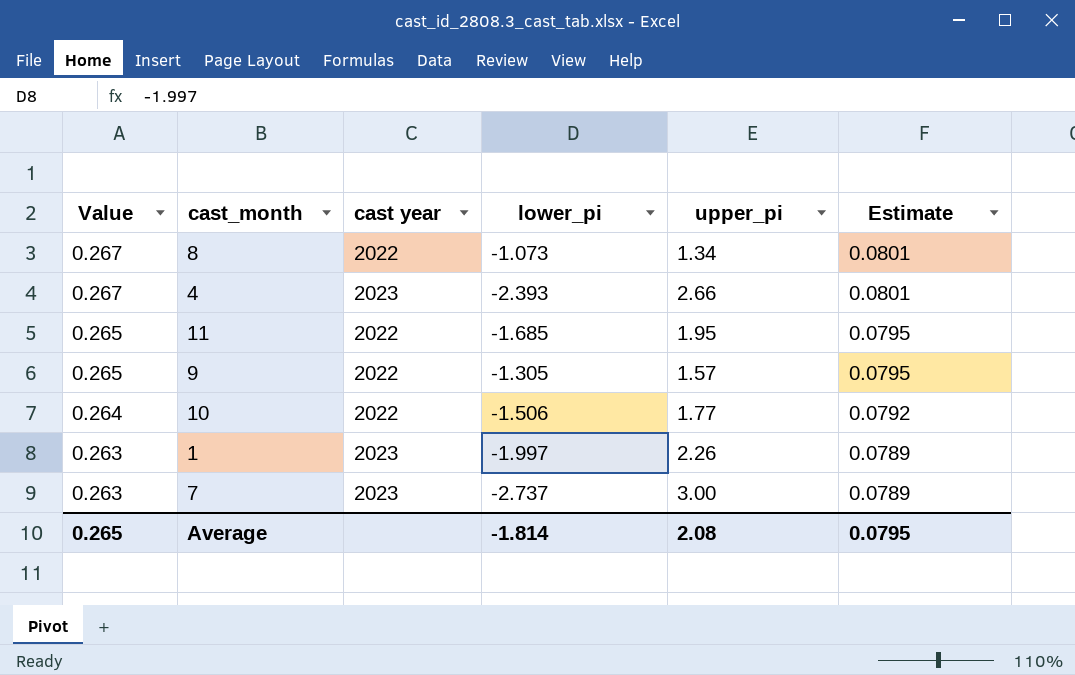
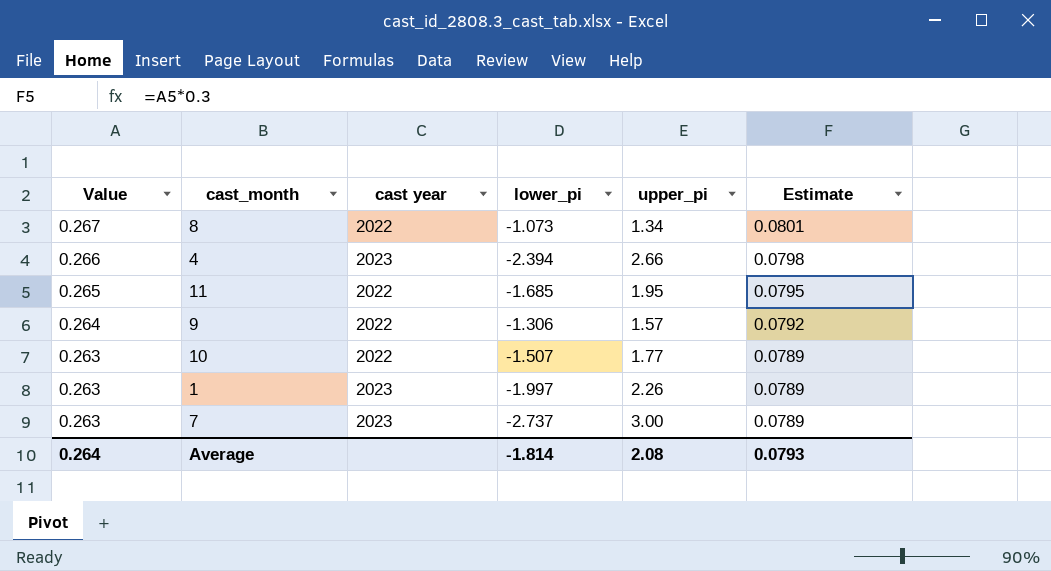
4 | Value: 0.267 -> 0.266
4 | lower_pi: -2.393 -> -2.394
4 | Estimate: 0.0801 -> 0.0798
9 | Value: 0.265 -> 0.264
9 | lower_pi: -1.305 -> -1.306
9 | Estimate: 0.0795 -> 0.0792
10 | Value: 0.264 -> 0.263
10 | lower_pi: -1.506 -> -1.507
10 | Estimate: 0.0792 -> 0.0789
Average | Value: 0.265 -> 0.264
Average | Estimate: 0.0795 -> 0.0793

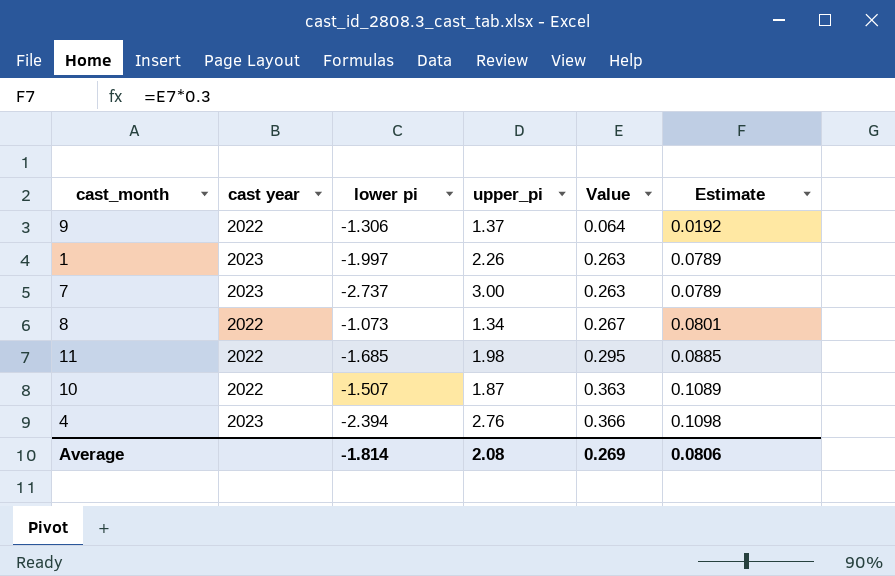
row order: Value descending -> Value ascending
column name: lower_pi -> lower pi
column Value | position: 1 -> 5
9 | upper_pi: 1.57 -> 1.37
9 | Value: 0.264 -> 0.064
9 | Estimate: 0.0792 -> 0.0192
11 | upper_pi: 1.95 -> 1.98
11 | Value: 0.265 -> 0.295
11 | Estimate: 0.0795 -> 0.0885
10 | upper_pi: 1.77 -> 1.87
10 | Value: 0.263 -> 0.363
10 | Estimate: 0.0789 -> 0.1089
4 | upper_pi: 2.66 -> 2.76
4 | Value: 0.266 -> 0.366
4 | Estimate: 0.0798 -> 0.1098
Average | Value: 0.264 -> 0.269
Average | Estimate: 0.0793 -> 0.0806

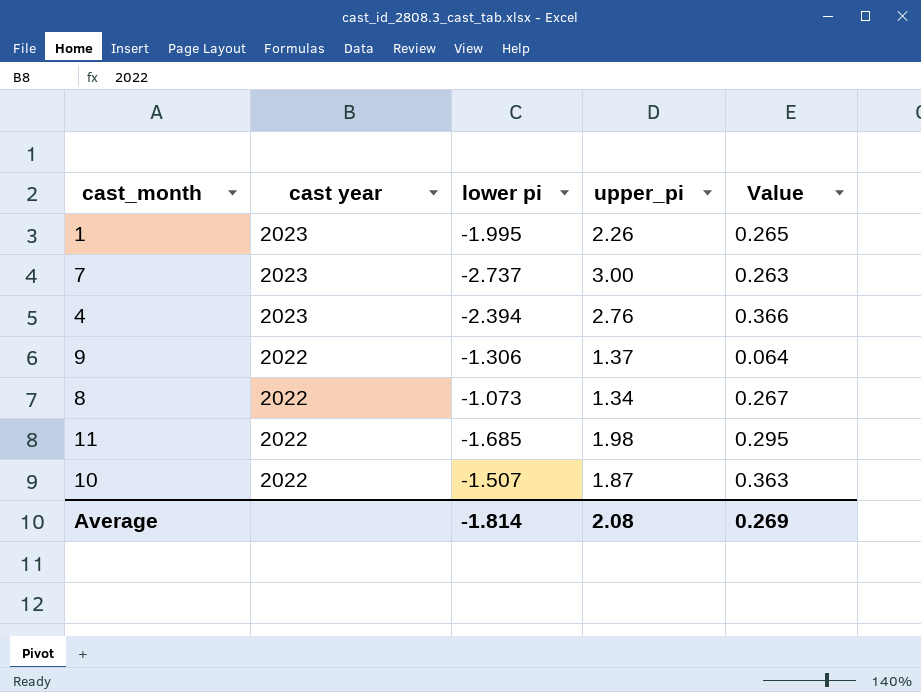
row order: Value ascending -> cast year descending
column Estimate | formula: [Value] * 0.3 -> none
1 | lower pi: -1.997 -> -1.995
1 | Value: 0.263 -> 0.265

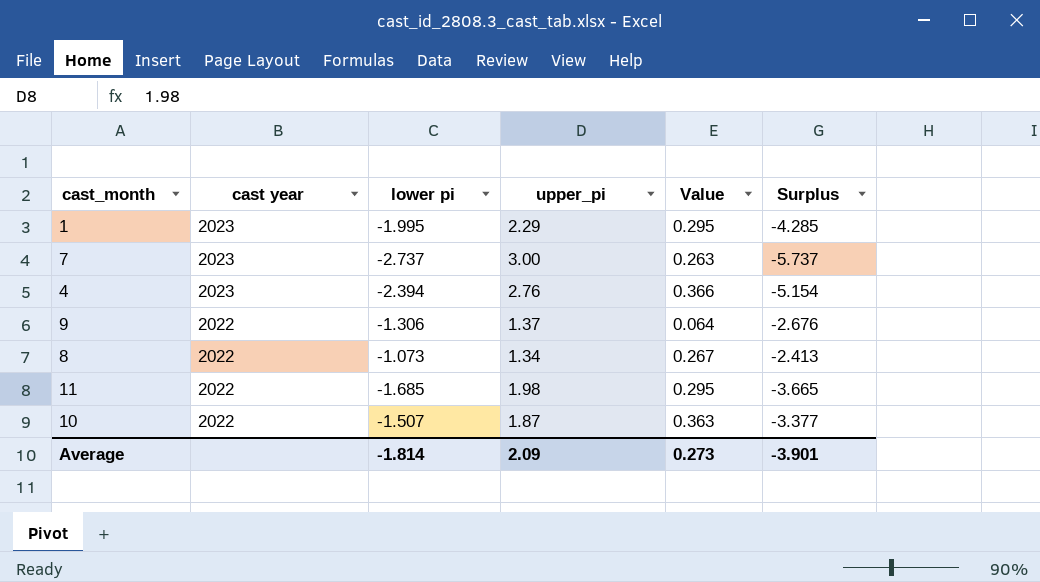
column Surplus | formula: none -> [lower pi] - [upper_pi]
1 | upper_pi: 2.26 -> 2.29
1 | Value: 0.265 -> 0.295
Average | upper_pi: 2.08 -> 2.09
Average | Value: 0.269 -> 0.273

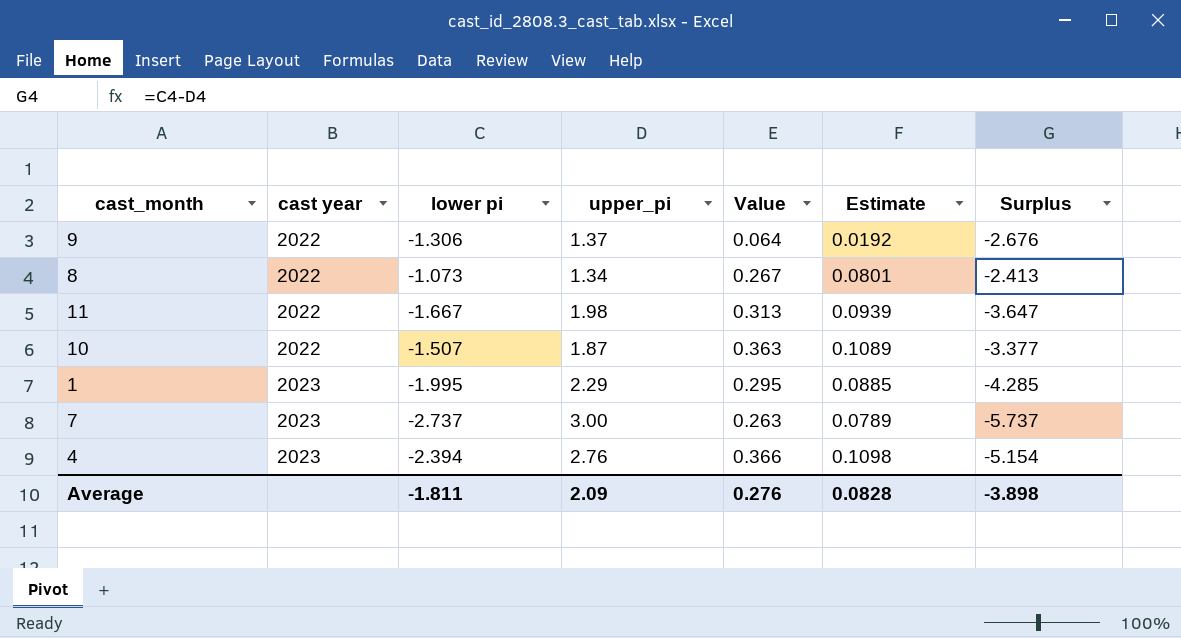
row order: cast year descending -> cast year ascending
column Estimate | formula: none -> [Value] * 0.3
11 | lower pi: -1.685 -> -1.667
11 | Value: 0.295 -> 0.313
11 | Surplus: -3.665 -> -3.647
Average | lower pi: -1.814 -> -1.811
Average | Value: 0.273 -> 0.276
Average | Surplus: -3.901 -> -3.898

